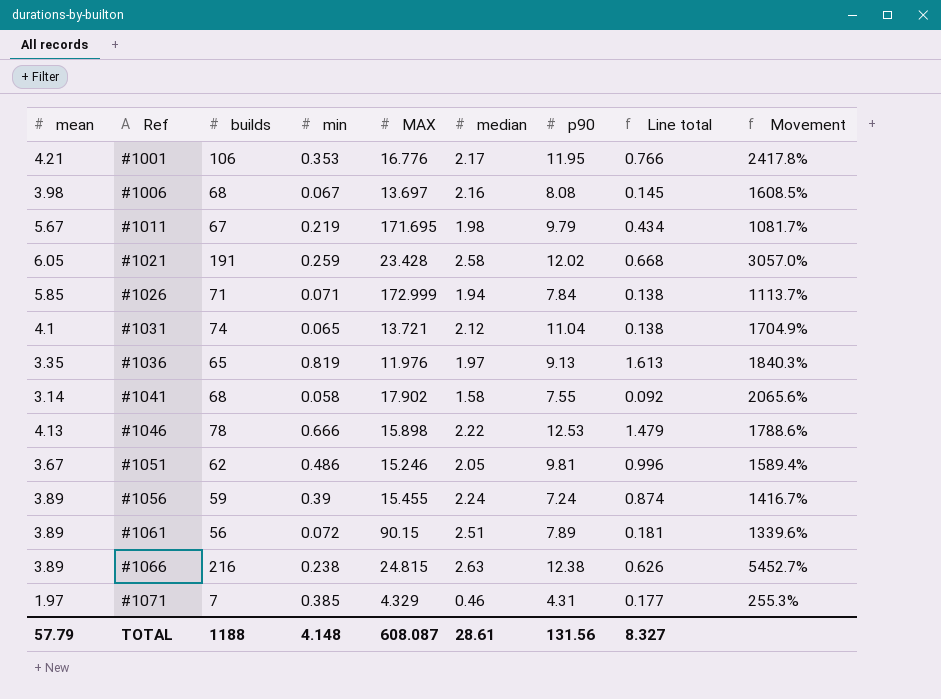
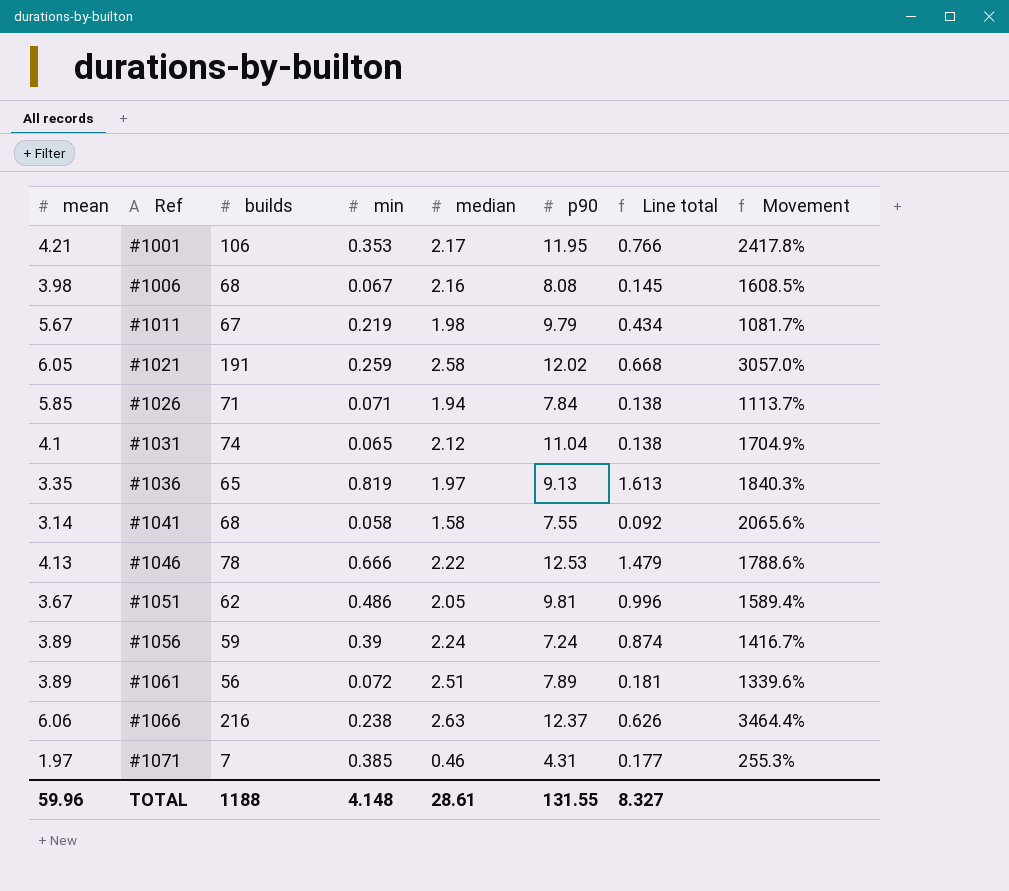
column MAX | position: 5 -> none
#1066 | mean: 3.89 -> 6.06
#1066 | p90: 12.38 -> 12.37
#1066 | Movement: 5452.7% -> 3464.4%
TOTAL | mean: 57.79 -> 59.96
TOTAL | p90: 131.56 -> 131.55

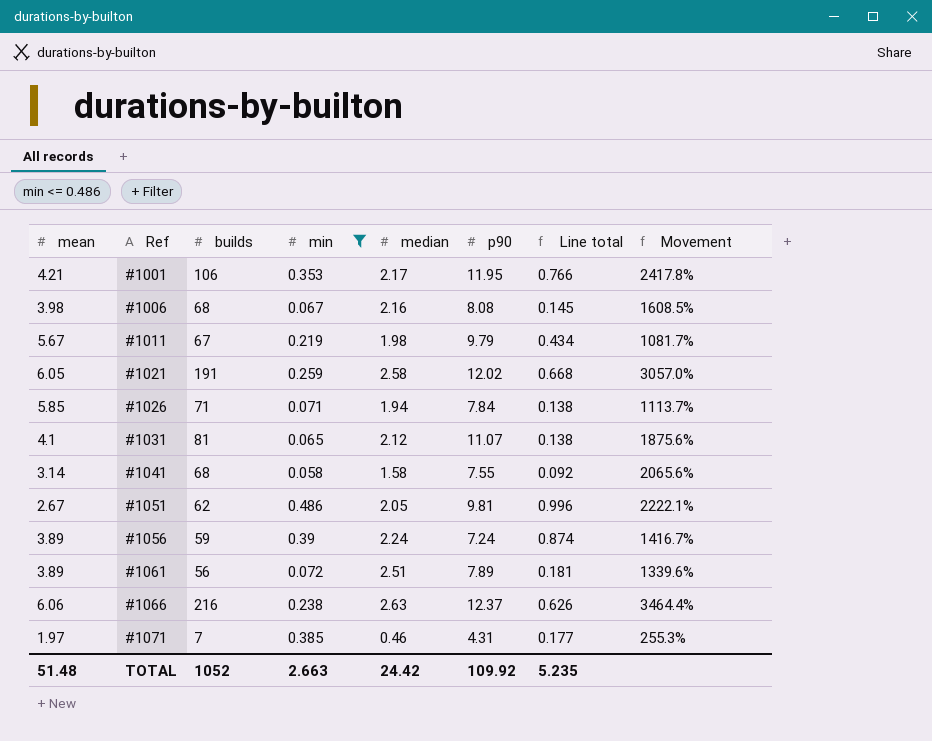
filter: none -> min <= 0.486
#1031 | builds: 74 -> 81
#1031 | p90: 11.04 -> 11.07
#1031 | Movement: 1704.9% -> 1875.6%
#1051 | mean: 3.67 -> 2.67
#1051 | Movement: 1589.4% -> 2222.1%
TOTAL | mean: 59.96 -> 51.48
TOTAL | builds: 1188 -> 1052
TOTAL | min: 4.148 -> 2.663
TOTAL | median: 28.61 -> 24.42
TOTAL | p90: 131.55 -> 109.92
TOTAL | Line total: 8.327 -> 5.235

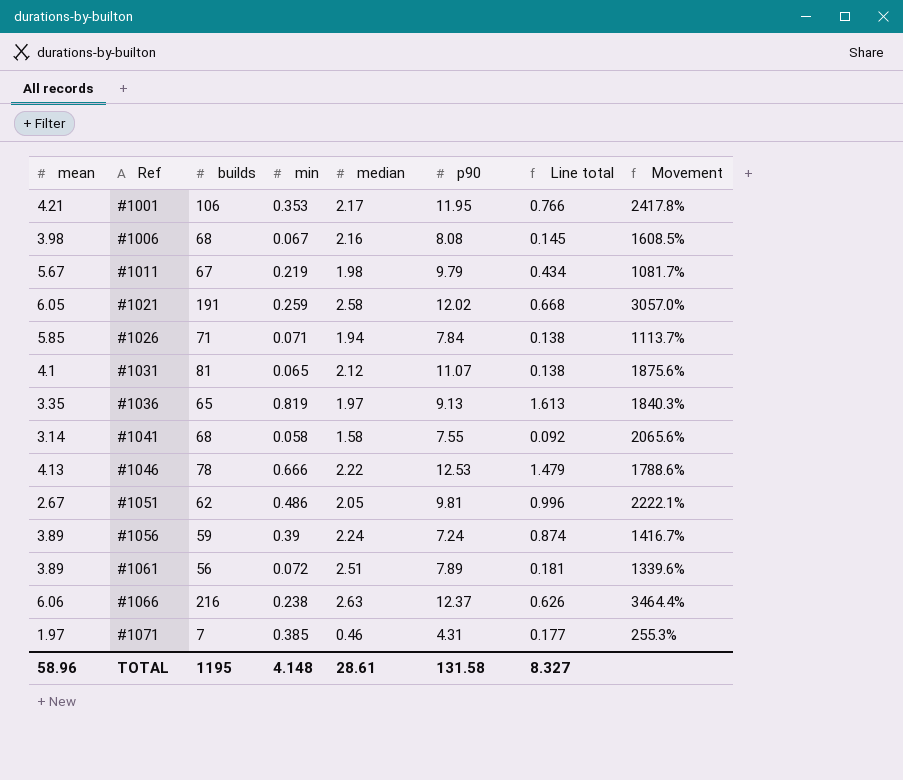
filter: min <= 0.486 -> none
TOTAL | mean: 51.48 -> 58.96
TOTAL | builds: 1052 -> 1195
TOTAL | min: 2.663 -> 4.148
TOTAL | median: 24.42 -> 28.61
TOTAL | p90: 109.92 -> 131.58
TOTAL | Line total: 5.235 -> 8.327

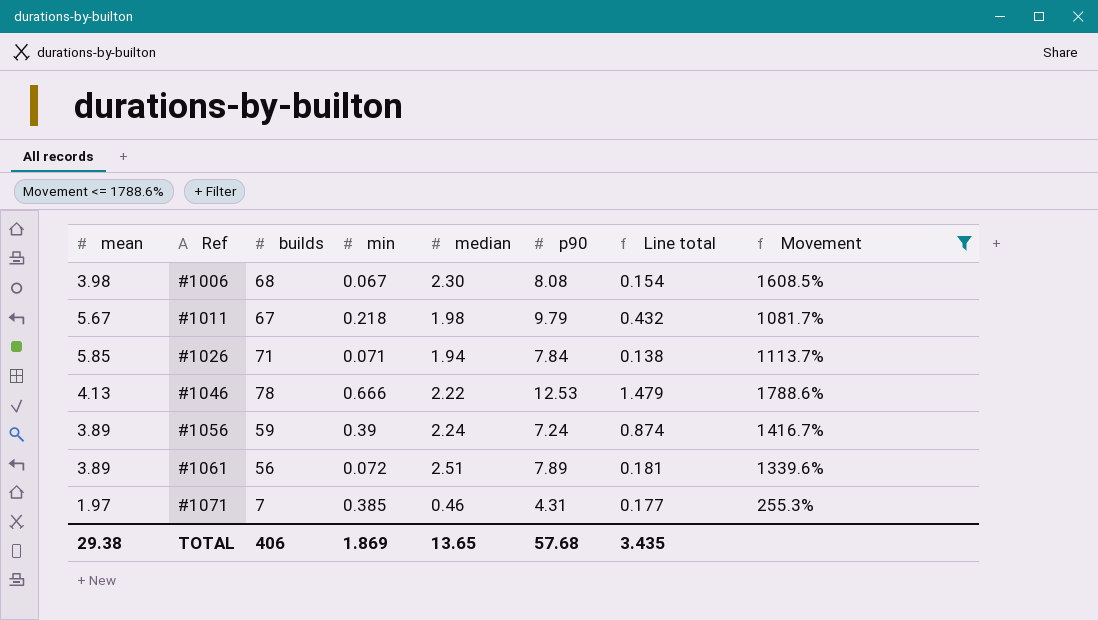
filter: none -> Movement <= 1788.6%
#1006 | median: 2.16 -> 2.30
#1006 | Line total: 0.145 -> 0.154
#1011 | min: 0.219 -> 0.218
#1011 | Line total: 0.434 -> 0.432
TOTAL | mean: 58.96 -> 29.38
TOTAL | builds: 1195 -> 406
TOTAL | min: 4.148 -> 1.869
TOTAL | median: 28.61 -> 13.65
TOTAL | p90: 131.58 -> 57.68
TOTAL | Line total: 8.327 -> 3.435

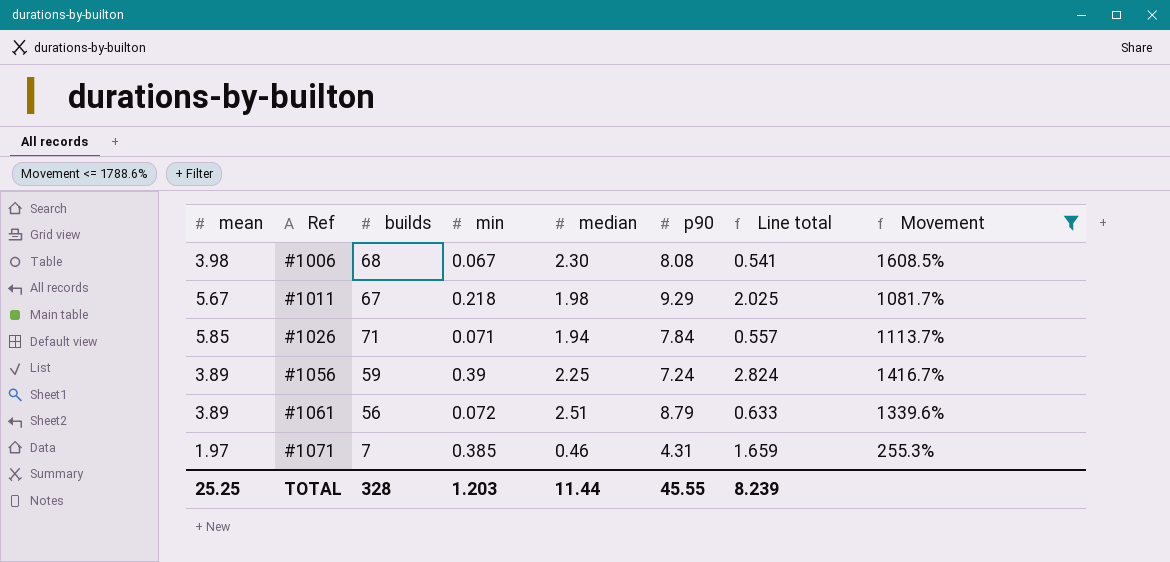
column Line total | formula: [min] * [median] -> [min] * [p90]
row #1046: 4.13 | 78 | 0.666 | 2.22 | 12.53 | 1.479 | 1788.6% -> none
#1011 | p90: 9.79 -> 9.29
#1056 | median: 2.24 -> 2.25
#1061 | p90: 7.89 -> 8.79
TOTAL | mean: 29.38 -> 25.25
TOTAL | builds: 406 -> 328
TOTAL | min: 1.869 -> 1.203
TOTAL | median: 13.65 -> 11.44
TOTAL | p90: 57.68 -> 45.55
TOTAL | Line total: 3.435 -> 8.239

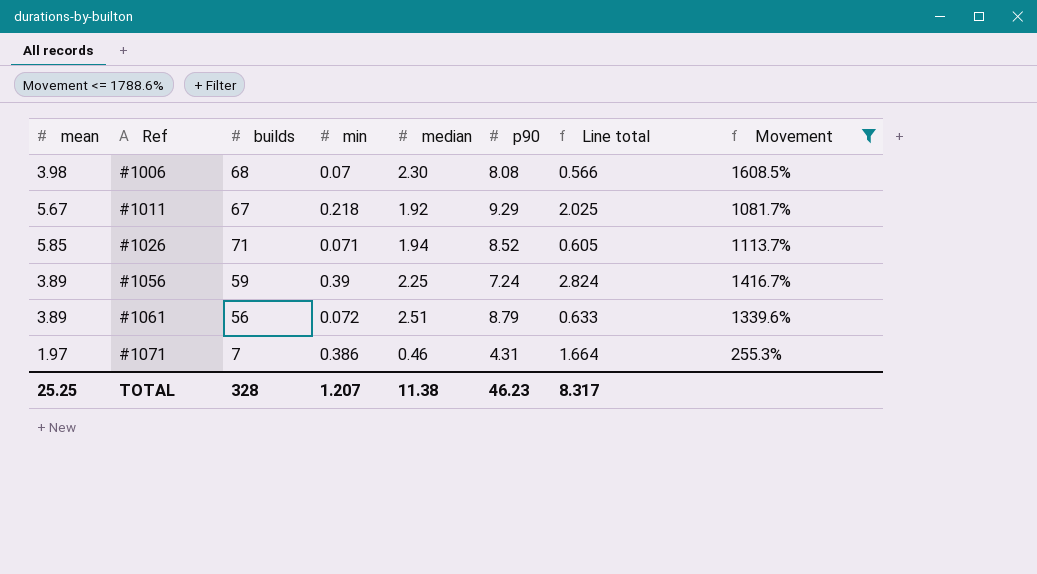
#1006 | min: 0.067 -> 0.07
#1006 | Line total: 0.541 -> 0.566
#1011 | median: 1.98 -> 1.92
#1026 | p90: 7.84 -> 8.52
#1026 | Line total: 0.557 -> 0.605
#1071 | min: 0.385 -> 0.386
#1071 | Line total: 1.659 -> 1.664
TOTAL | min: 1.203 -> 1.207
TOTAL | median: 11.44 -> 11.38
TOTAL | p90: 45.55 -> 46.23
TOTAL | Line total: 8.239 -> 8.317

